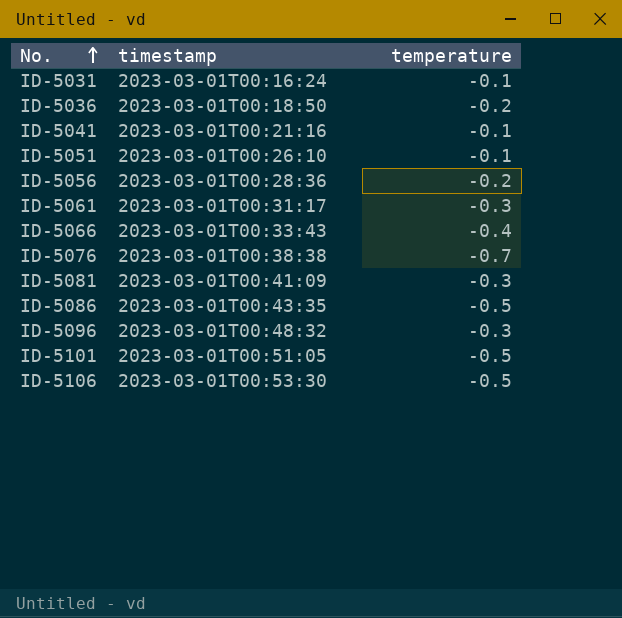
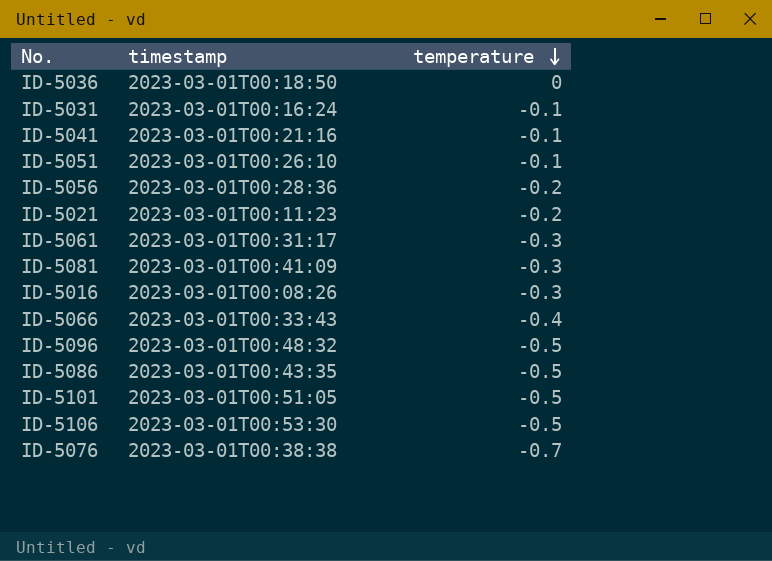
row order: No. ascending -> temperature descending
ID-5036 | temperature: -0.2 -> 0
row ID-5021: none -> 2023-03-01T00:11:23 | -0.2
row ID-5016: none -> 2023-03-01T00:08:26 | -0.3
ID-5096 | temperature: -0.3 -> -0.5

